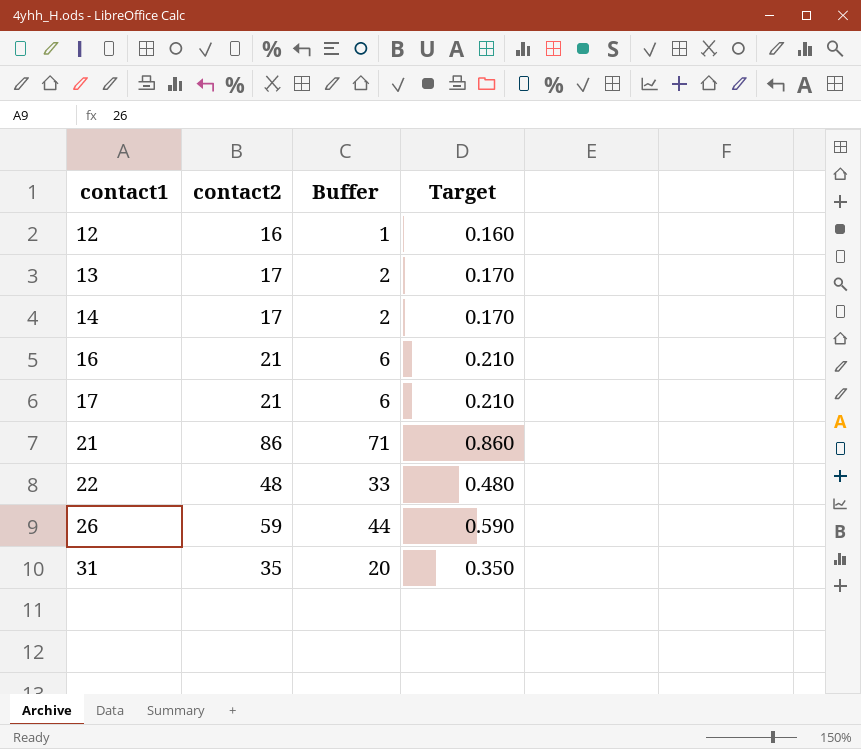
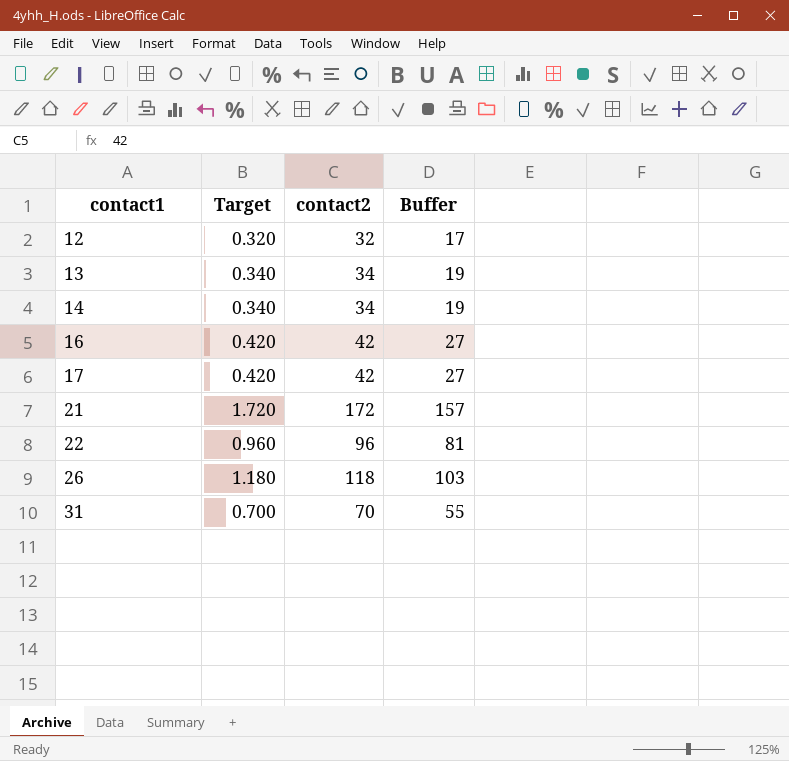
column Target | position: 4 -> 2
12 | Target: 0.160 -> 0.320
12 | contact2: 16 -> 32
12 | Buffer: 1 -> 17
13 | Target: 0.170 -> 0.340
13 | contact2: 17 -> 34
13 | Buffer: 2 -> 19
14 | Target: 0.170 -> 0.340
14 | contact2: 17 -> 34
14 | Buffer: 2 -> 19
16 | Target: 0.210 -> 0.420
16 | contact2: 21 -> 42
16 | Buffer: 6 -> 27
17 | Target: 0.210 -> 0.420
17 | contact2: 21 -> 42
17 | Buffer: 6 -> 27
21 | Target: 0.860 -> 1.720
21 | contact2: 86 -> 172
21 | Buffer: 71 -> 157
22 | Target: 0.480 -> 0.960
22 | contact2: 48 -> 96
22 | Buffer: 33 -> 81
26 | Target: 0.590 -> 1.180
26 | contact2: 59 -> 118
26 | Buffer: 44 -> 103
31 | Target: 0.350 -> 0.700
31 | contact2: 35 -> 70
31 | Buffer: 20 -> 55

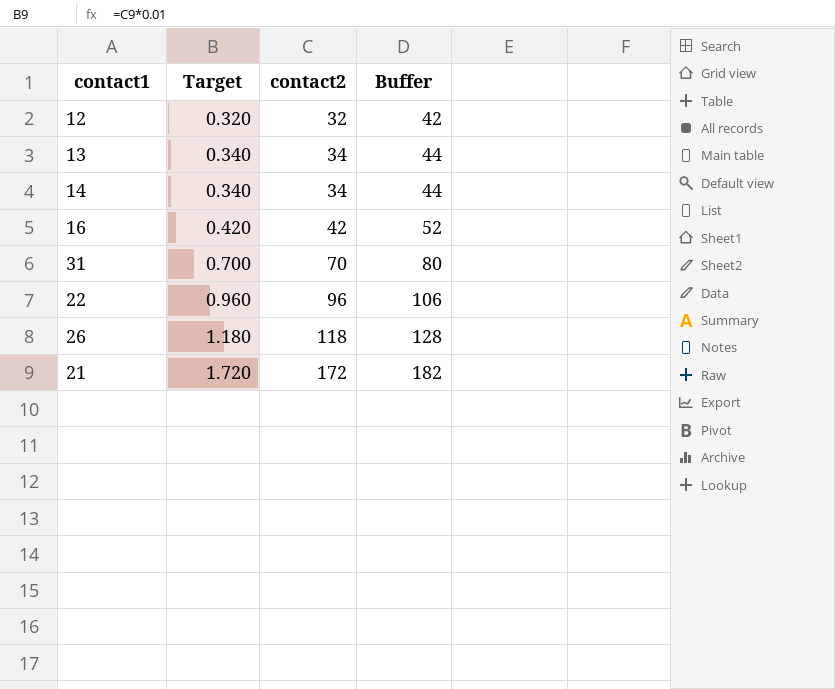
row order: contact1 ascending -> Target ascending
column Buffer | formula: [contact2] - 15 -> [contact2] + 10
row 17: 0.420 | 42 | 27 -> none

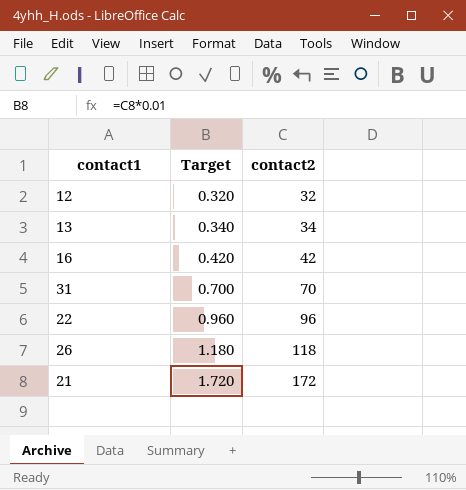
column Buffer | formula: [contact2] + 10 -> none
row 14: 0.340 | 34 | 44 -> none

